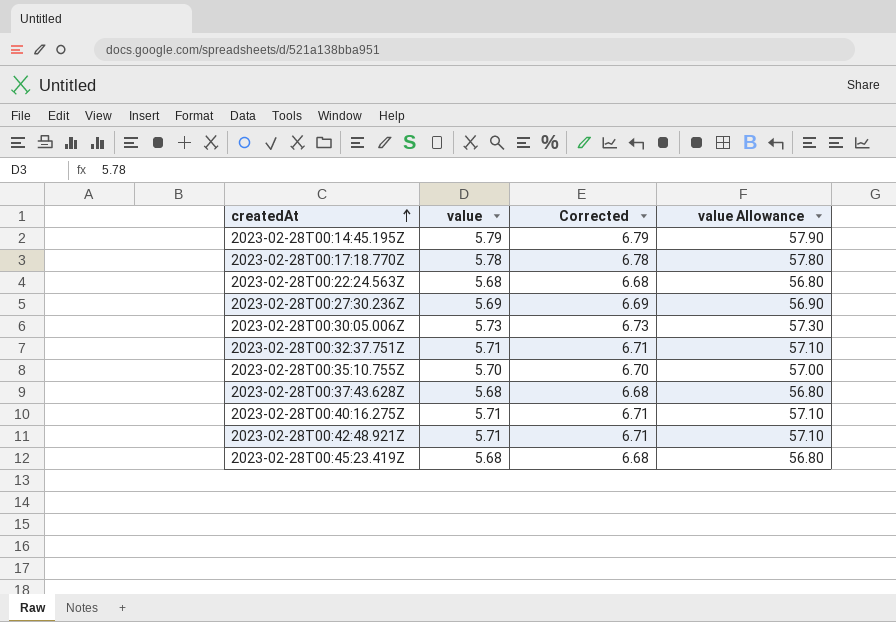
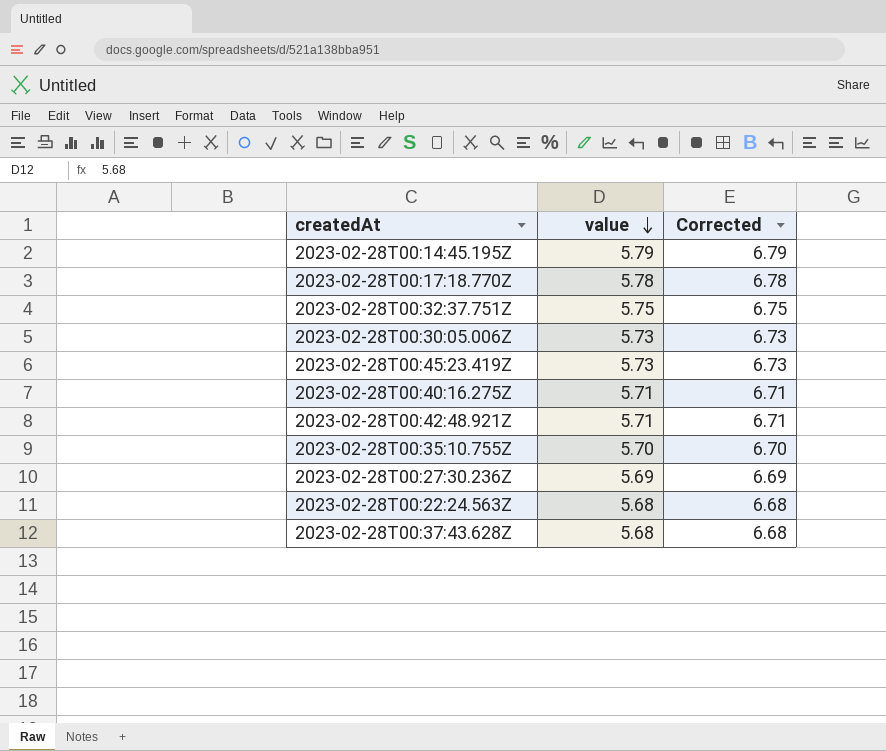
row order: createdAt ascending -> value descending
column value Allowance | formula: [value] * 10 -> none
2023-02-28T00:32:37.751Z | value: 5.71 -> 5.75
2023-02-28T00:32:37.751Z | Corrected: 6.71 -> 6.75
2023-02-28T00:45:23.419Z | value: 5.68 -> 5.73
2023-02-28T00:45:23.419Z | Corrected: 6.68 -> 6.73

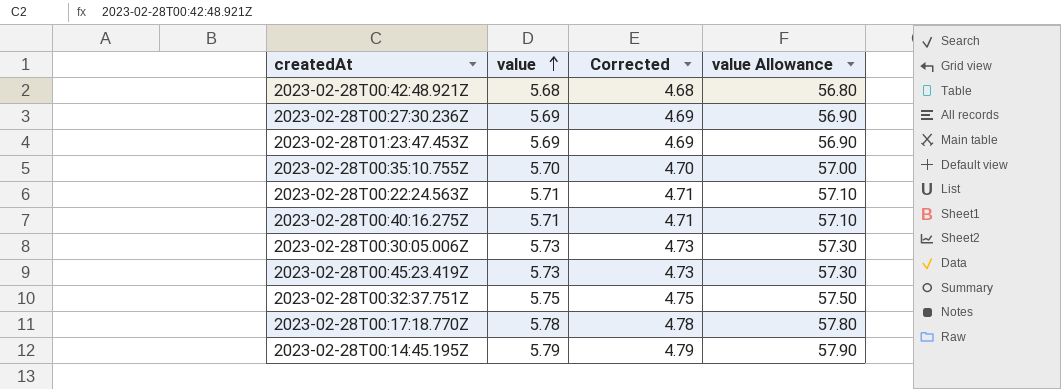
row order: value descending -> value ascending
column Corrected | formula: [value] + 1 -> [value] - 1
column value Allowance | formula: none -> [value] * 10
row 2023-02-28T00:37:43.628Z: 5.68 | 6.68 -> none
2023-02-28T00:42:48.921Z | value: 5.71 -> 5.68
row 2023-02-28T01:23:47.453Z: none -> 5.69 | 4.69 | 56.90
2023-02-28T00:22:24.563Z | value: 5.68 -> 5.71

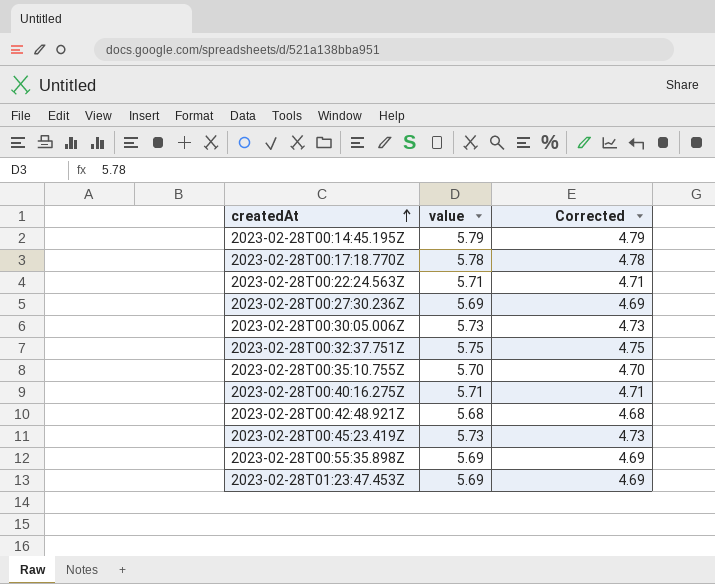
row order: value ascending -> createdAt ascending
column value Allowance | formula: [value] * 10 -> none
row 2023-02-28T00:55:35.898Z: none -> 5.69 | 4.69

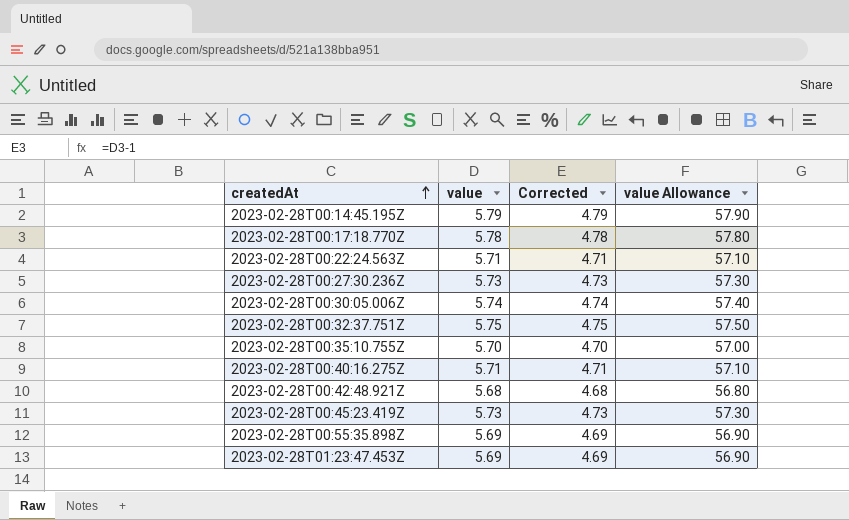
column value Allowance | formula: none -> [value] * 10
2023-02-28T00:27:30.236Z | value: 5.69 -> 5.73
2023-02-28T00:27:30.236Z | Corrected: 4.69 -> 4.73
2023-02-28T00:30:05.006Z | value: 5.73 -> 5.74
2023-02-28T00:30:05.006Z | Corrected: 4.73 -> 4.74

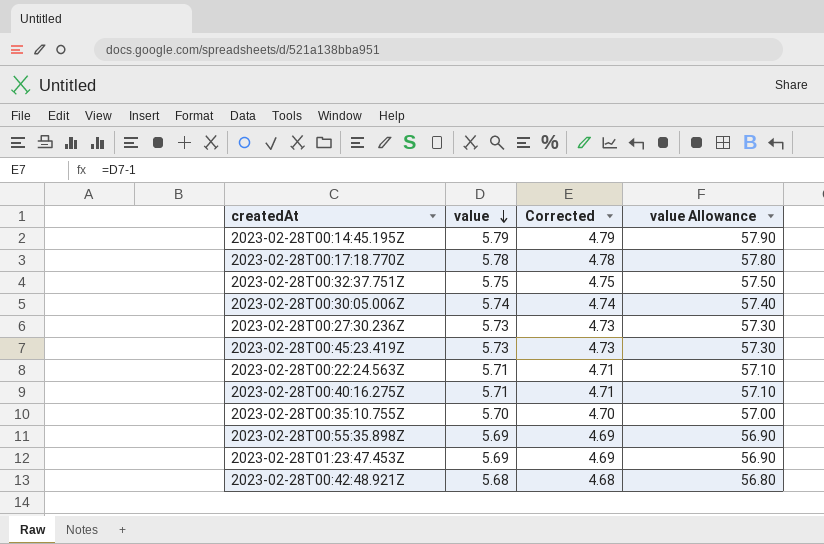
row order: createdAt ascending -> value descending

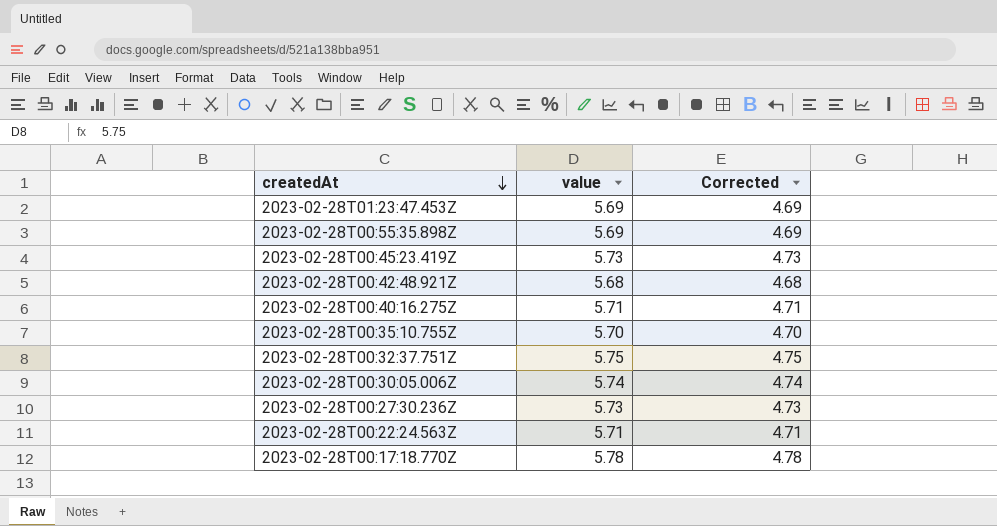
row order: value descending -> createdAt descending
column value Allowance | formula: [value] * 10 -> none
row 2023-02-28T00:14:45.195Z: 5.79 | 4.79 | 57.90 -> none

